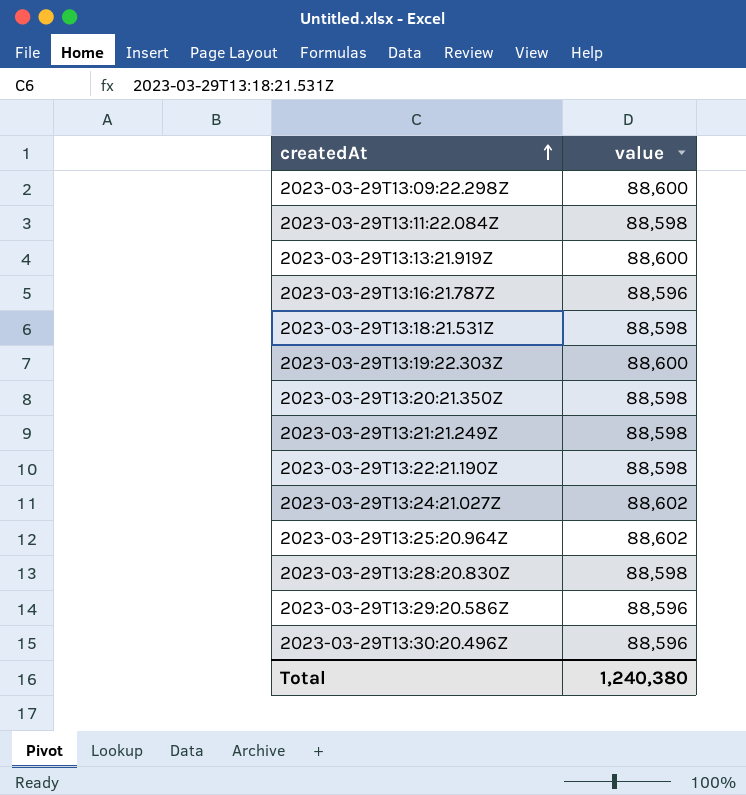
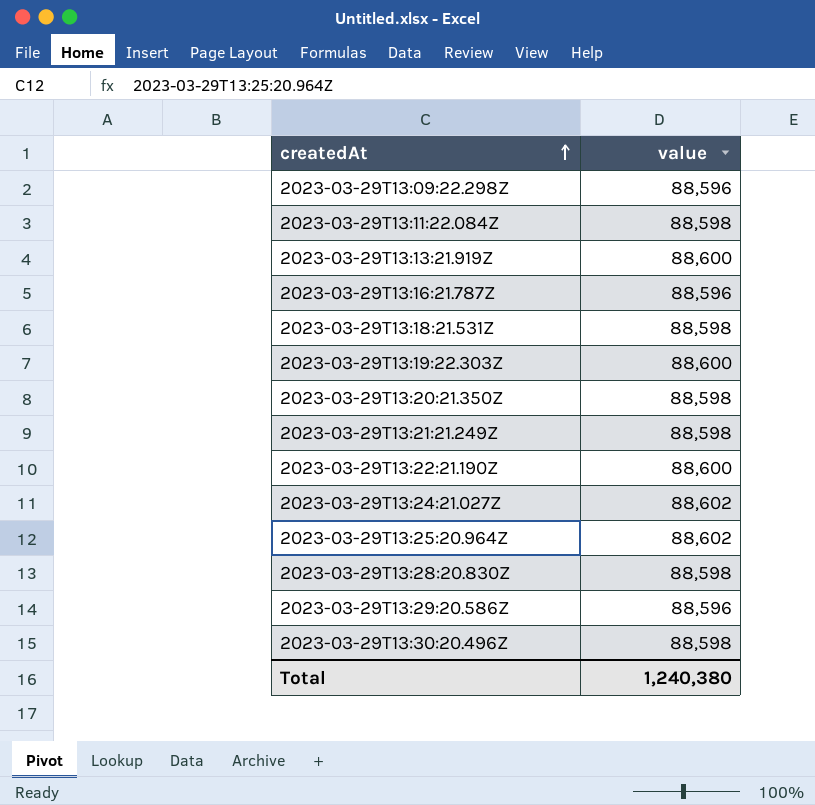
2023-03-29T13:09:22.298Z | value: 88,600 -> 88,596
2023-03-29T13:22:21.190Z | value: 88,598 -> 88,600
2023-03-29T13:30:20.496Z | value: 88,596 -> 88,598

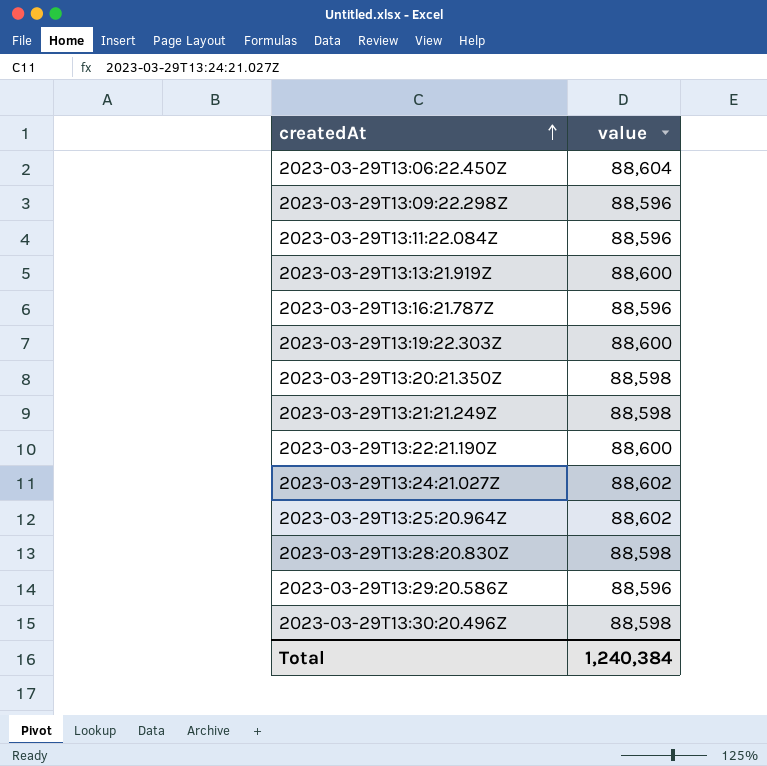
row 2023-03-29T13:18:21.531Z: 88,598 -> none
row 2023-03-29T13:06:22.450Z: none -> 88,604
2023-03-29T13:11:22.084Z | value: 88,598 -> 88,596
Total | value: 1,240,380 -> 1,240,384

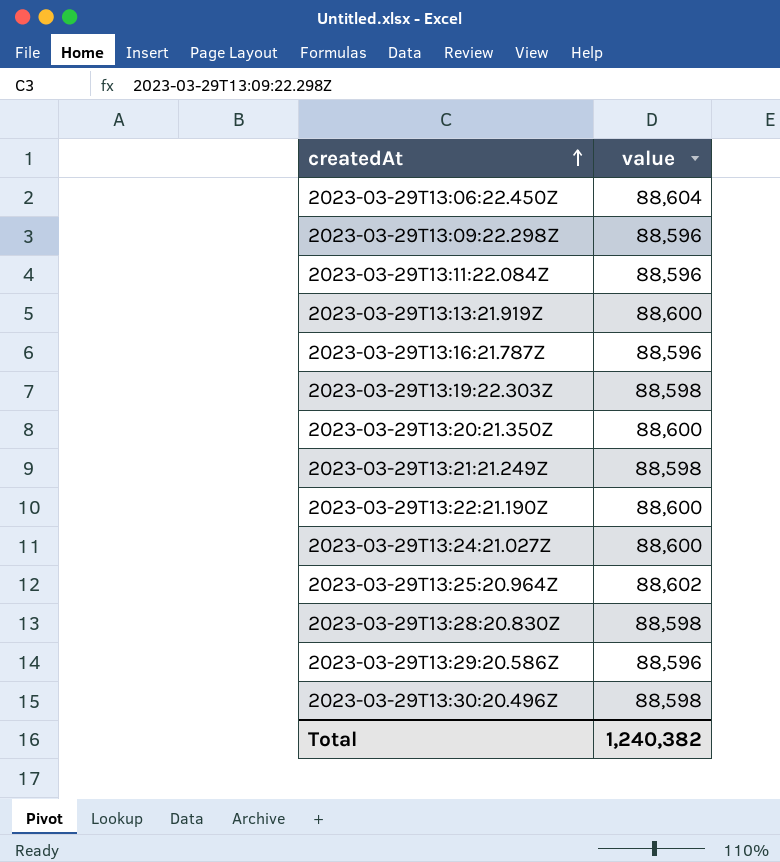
2023-03-29T13:19:22.303Z | value: 88,600 -> 88,598
2023-03-29T13:20:21.350Z | value: 88,598 -> 88,600
2023-03-29T13:24:21.027Z | value: 88,602 -> 88,600
Total | value: 1,240,384 -> 1,240,382

